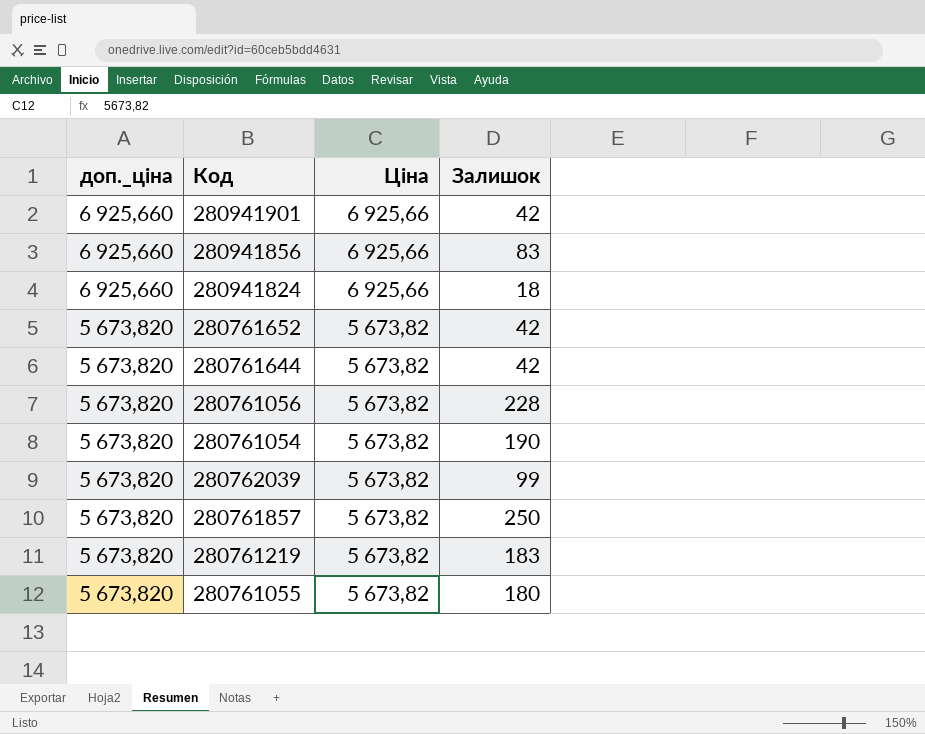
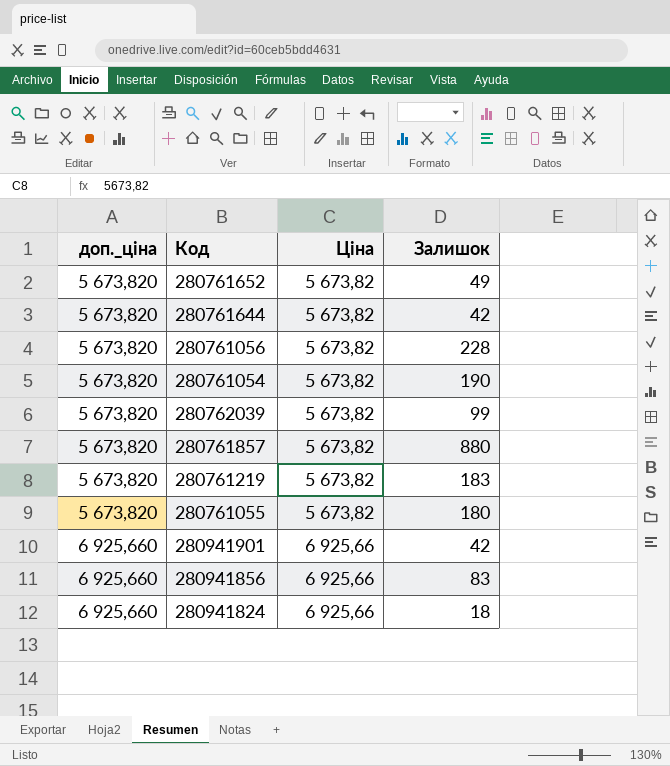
row order: доп._ціна descending -> доп._ціна ascending
280761652 | Залишок: 42 -> 49
280761857 | Залишок: 250 -> 880

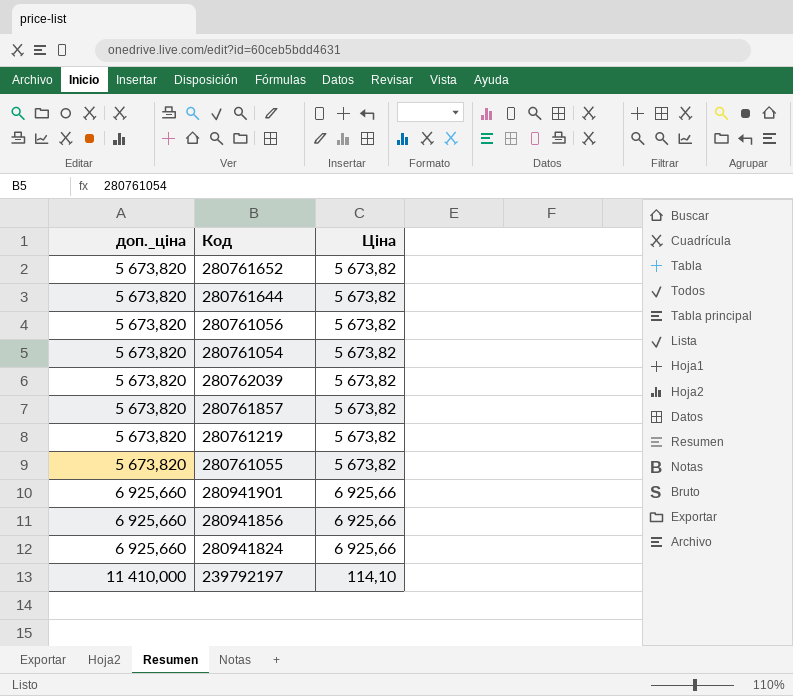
column Залишок | position: 4 -> none
row 239792197: none -> 11 410,000 | 114,10

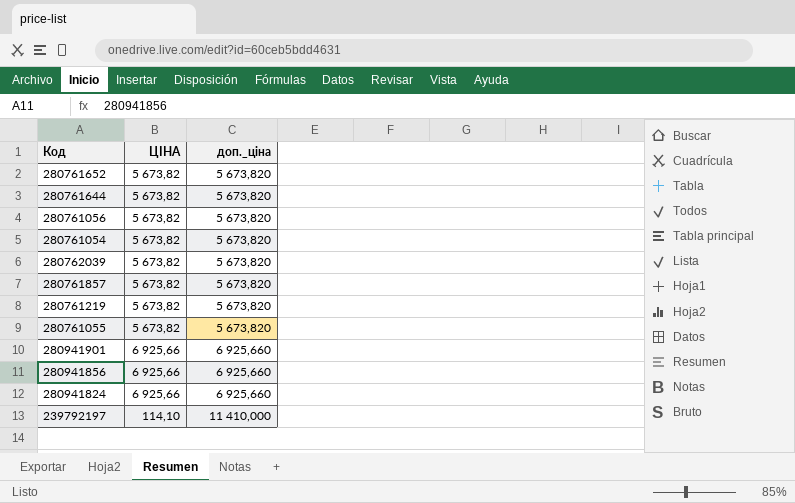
column name: Ціна -> ЦІНА
column доп._ціна | position: 1 -> 3

